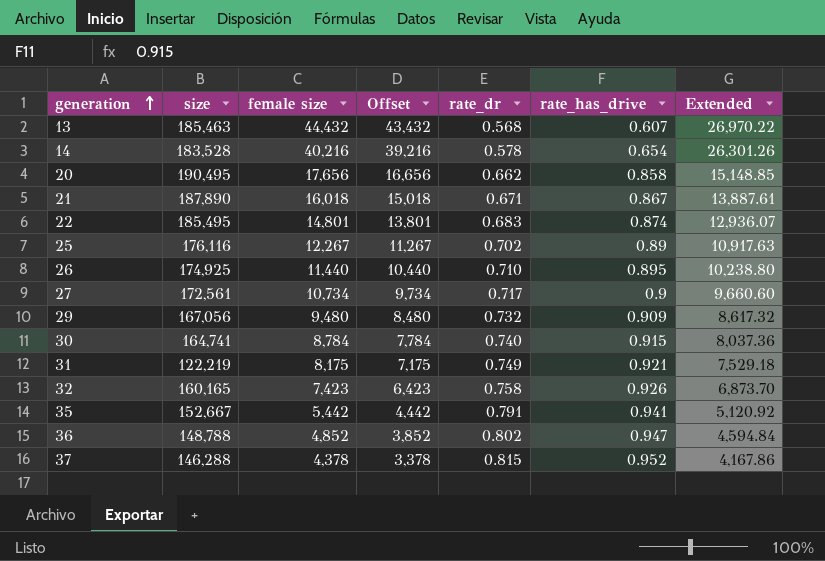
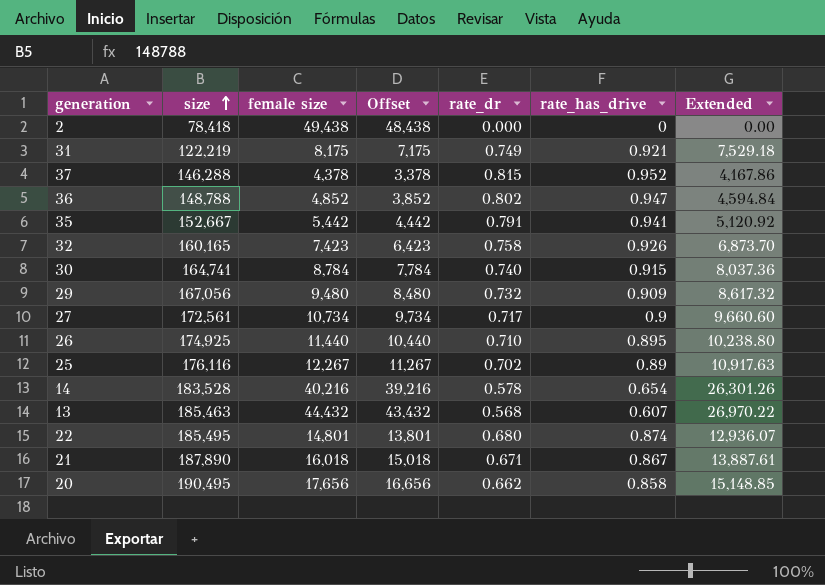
row order: generation ascending -> size ascending
row 2: none -> 78,418 | 49,438 | 48,438 | 0.000 | 0 | 0.00
22 | rate_dr: 0.683 -> 0.680

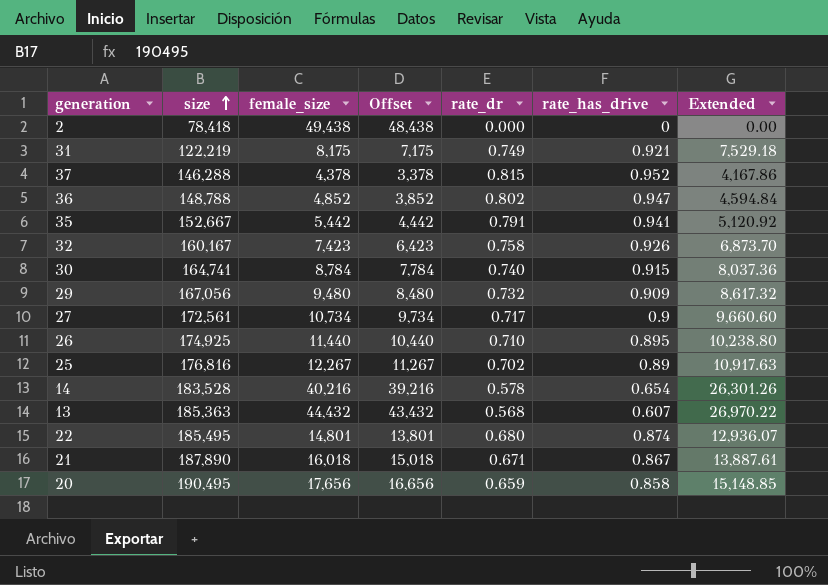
column name: female size -> female_size
32 | size: 160,165 -> 160,167
25 | size: 176,116 -> 176,816
13 | size: 185,463 -> 185,363
20 | rate_dr: 0.662 -> 0.659

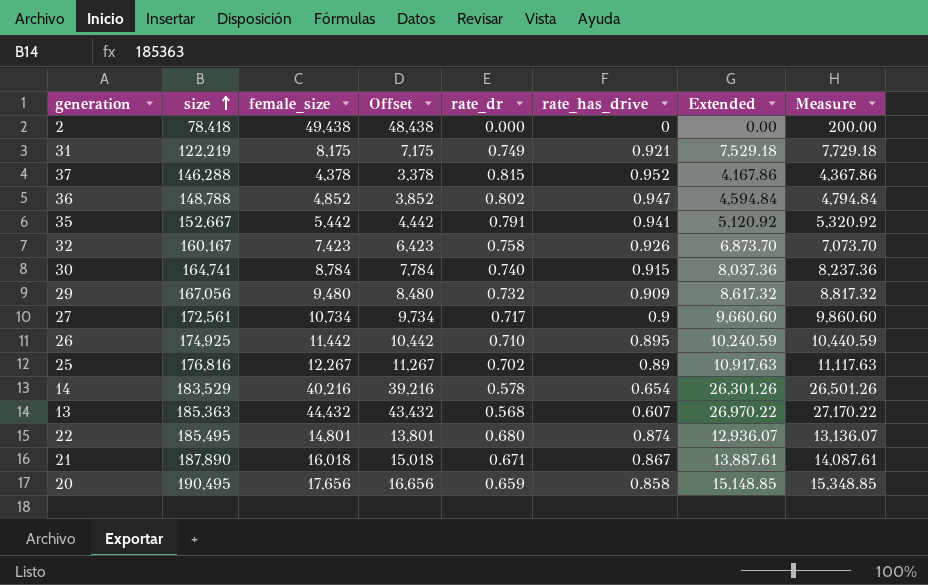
column Measure | formula: none -> [Extended] + 200
26 | female_size: 11,440 -> 11,442
26 | Offset: 10,440 -> 10,442
26 | Extended: 10,238.80 -> 10,240.59
14 | size: 183,528 -> 183,529

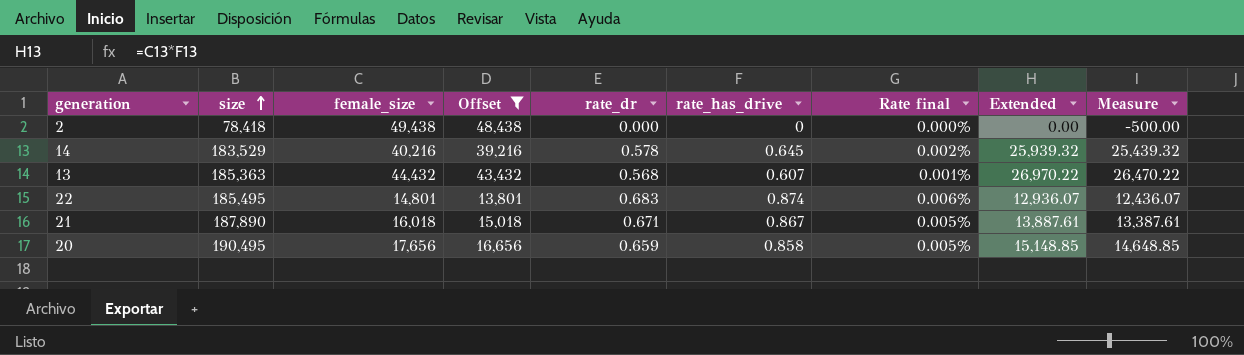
filter: none -> Offset >= 13,801
column Rate final | formula: none -> [rate_has_drive] / [female_size]
column Measure | formula: [Extended] + 200 -> [Extended] - 500
14 | rate_has_drive: 0.654 -> 0.645
14 | Extended: 26,301.26 -> 25,939.32
22 | rate_dr: 0.680 -> 0.683

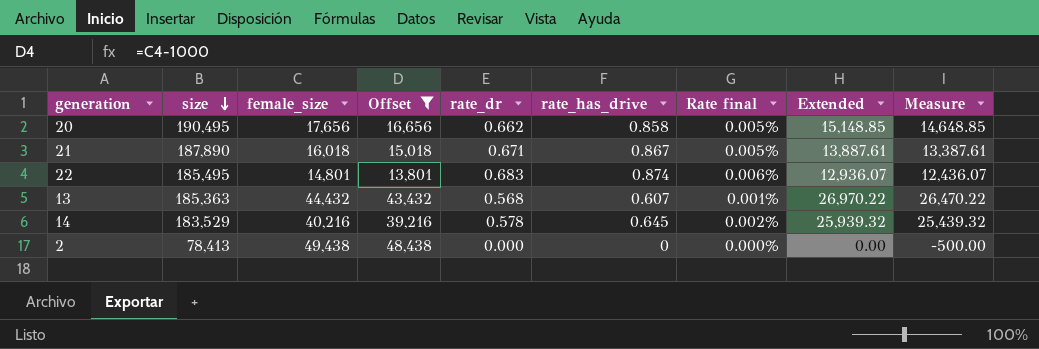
row order: size ascending -> size descending
20 | rate_dr: 0.659 -> 0.662
2 | size: 78,418 -> 78,413

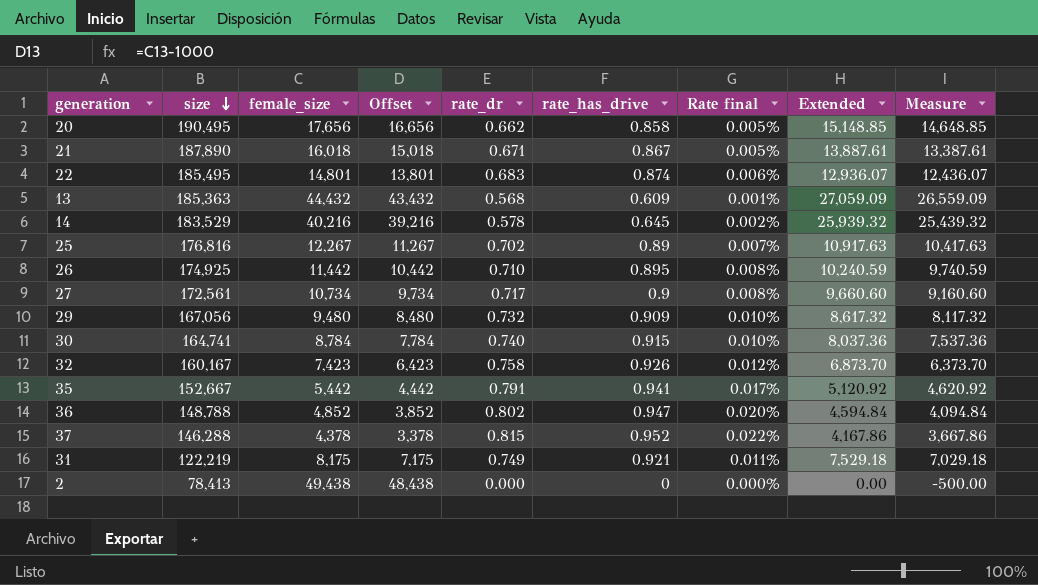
filter: Offset >= 13,801 -> none
13 | rate_has_drive: 0.607 -> 0.609
13 | Extended: 26,970.22 -> 27,059.09
13 | Measure: 26,470.22 -> 26,559.09

